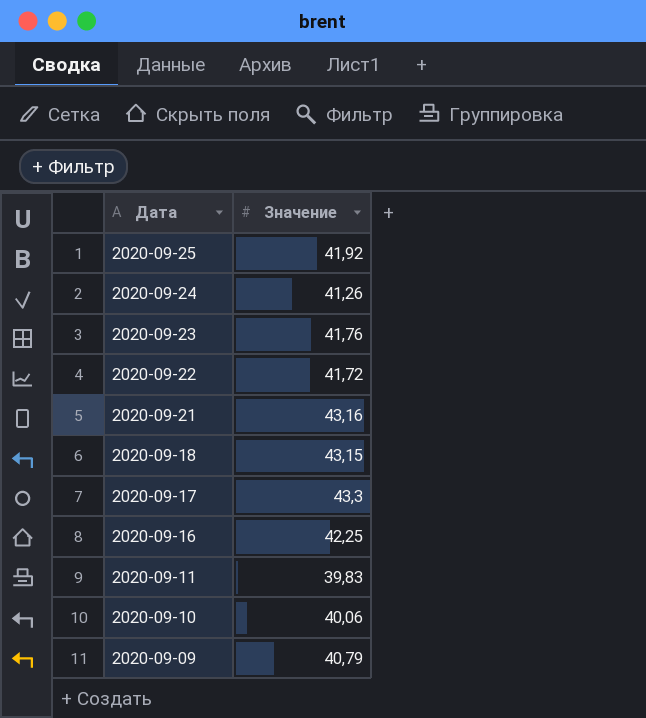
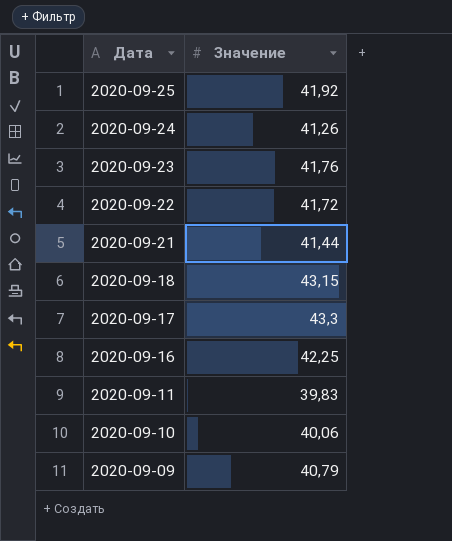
2020-09-21 | Значение: 43,16 -> 41,44

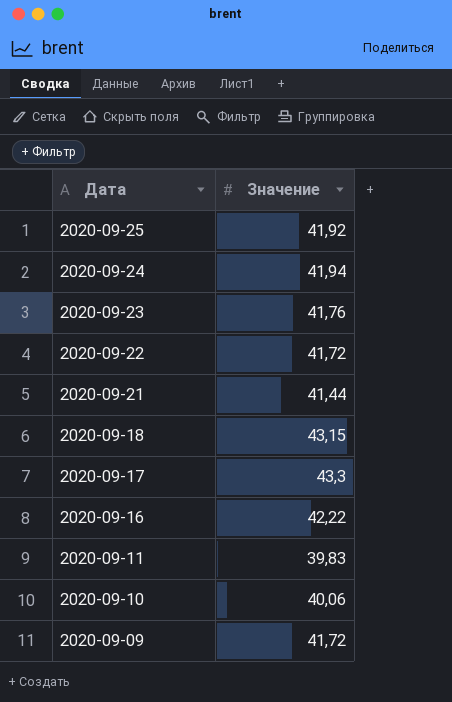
2020-09-24 | Значение: 41,26 -> 41,94
2020-09-16 | Значение: 42,25 -> 42,22
2020-09-09 | Значение: 40,79 -> 41,72

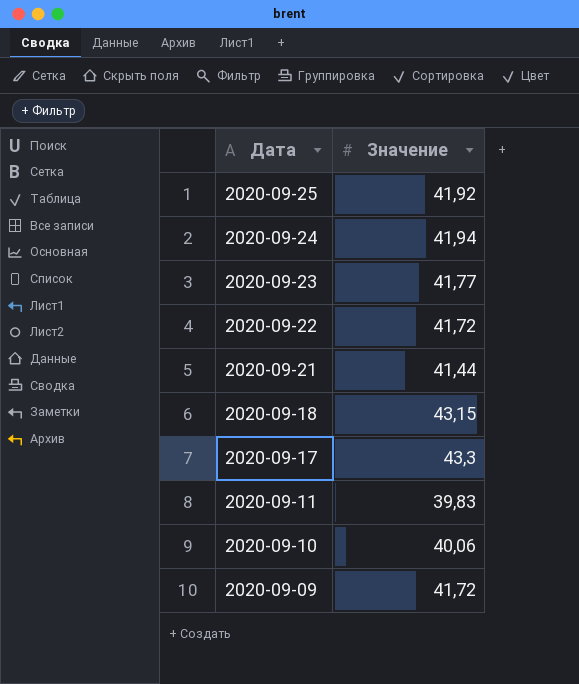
row 2020-09-16: 42,22 -> none
2020-09-23 | Значение: 41,76 -> 41,77

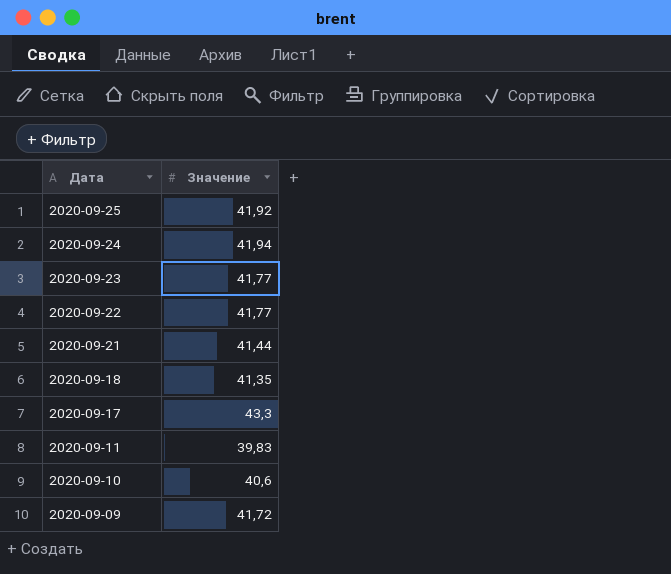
2020-09-22 | Значение: 41,72 -> 41,77
2020-09-18 | Значение: 43,15 -> 41,35
2020-09-10 | Значение: 40,06 -> 40,6

